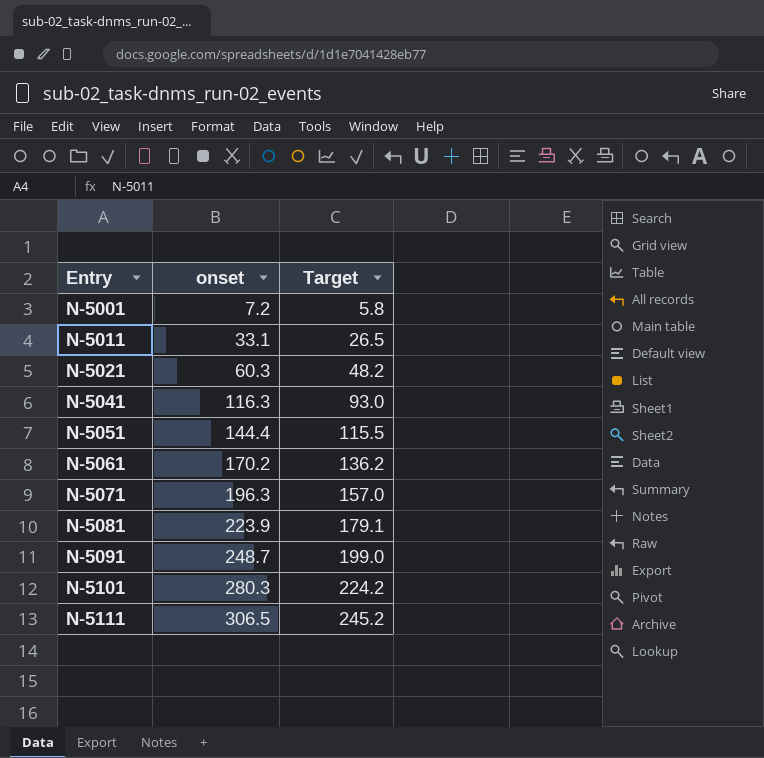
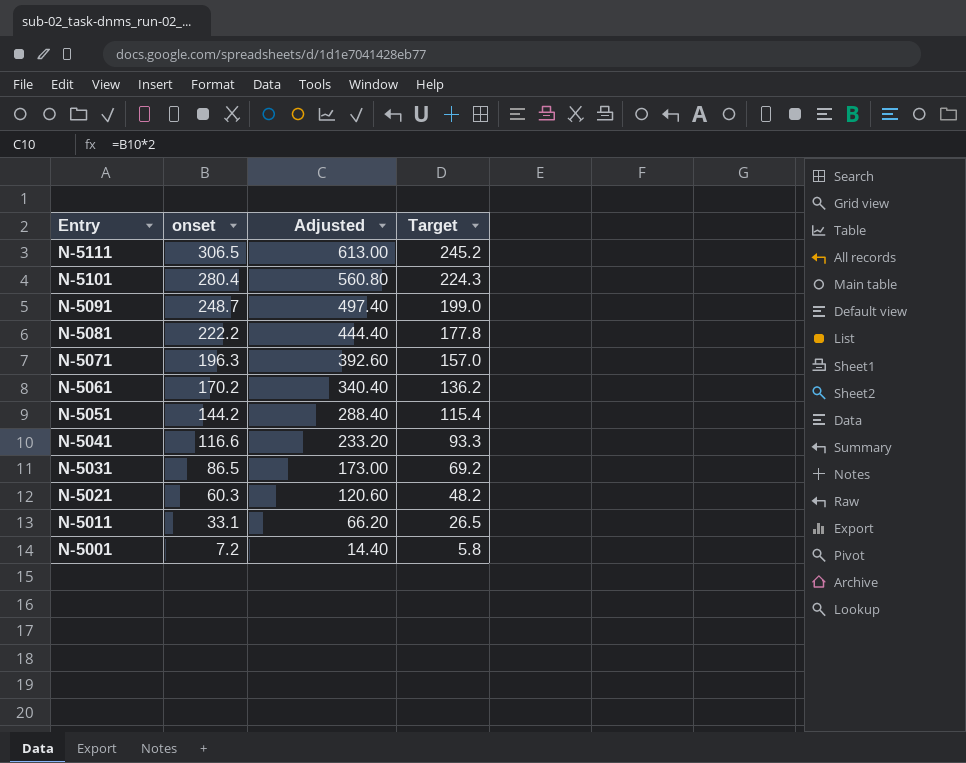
row order: Entry ascending -> Entry descending
column Adjusted | formula: none -> [onset] * 2
N-5101 | onset: 280.3 -> 280.4
N-5101 | Target: 224.2 -> 224.3
N-5081 | onset: 223.9 -> 222.2
N-5081 | Target: 179.1 -> 177.8
N-5051 | onset: 144.4 -> 144.2
N-5051 | Target: 115.5 -> 115.4
N-5041 | onset: 116.3 -> 116.6
N-5041 | Target: 93.0 -> 93.3
row N-5031: none -> 86.5 | 173.00 | 69.2

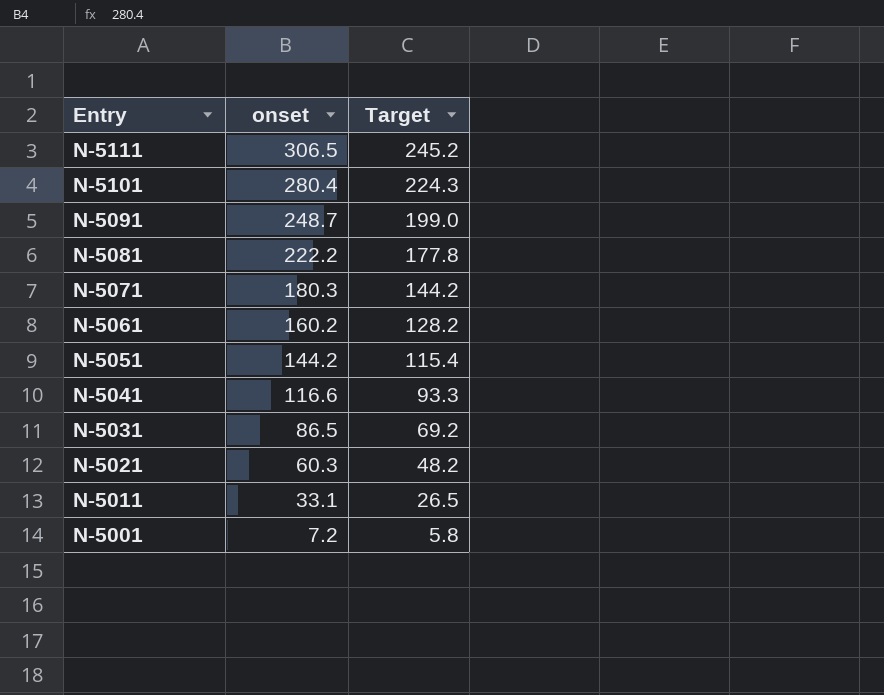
column Adjusted | formula: [onset] * 2 -> none
N-5071 | onset: 196.3 -> 180.3
N-5071 | Target: 157.0 -> 144.2
N-5061 | onset: 170.2 -> 160.2
N-5061 | Target: 136.2 -> 128.2

